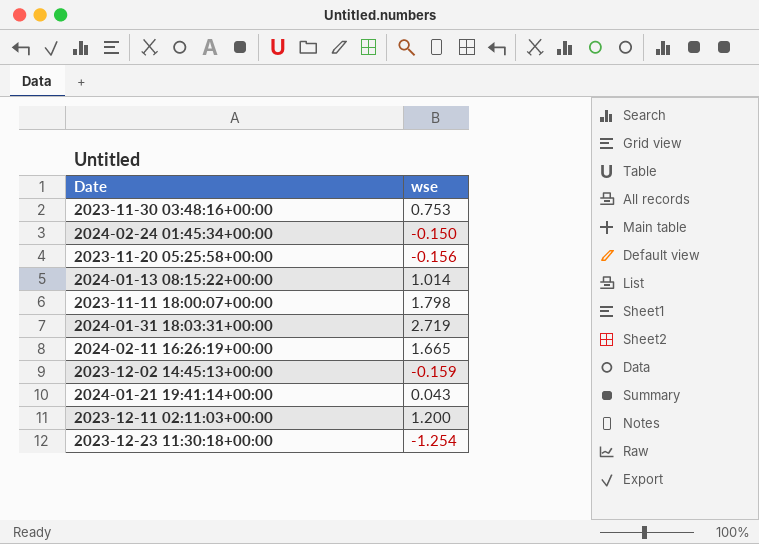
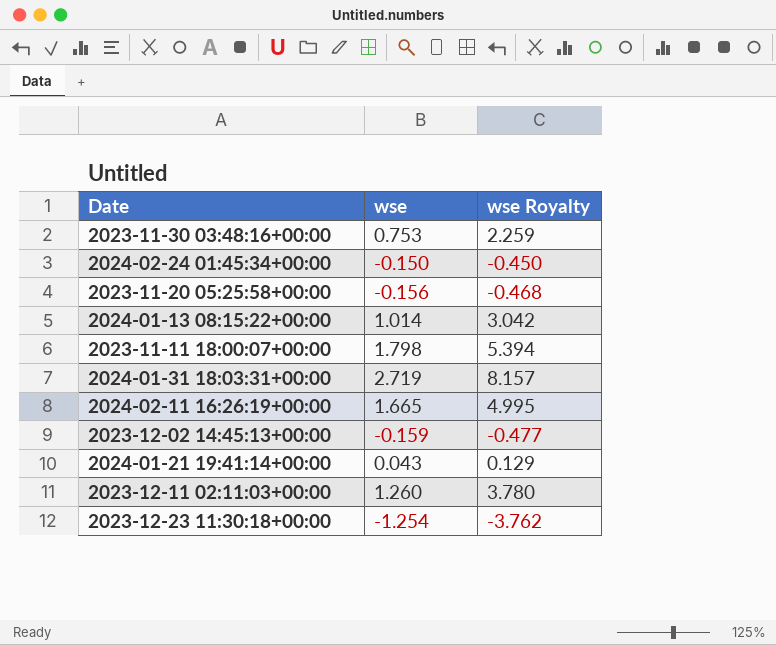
column wse Royalty | formula: none -> [wse] * 3
2023-12-11 02:11:03+00:00 | wse: 1.200 -> 1.260

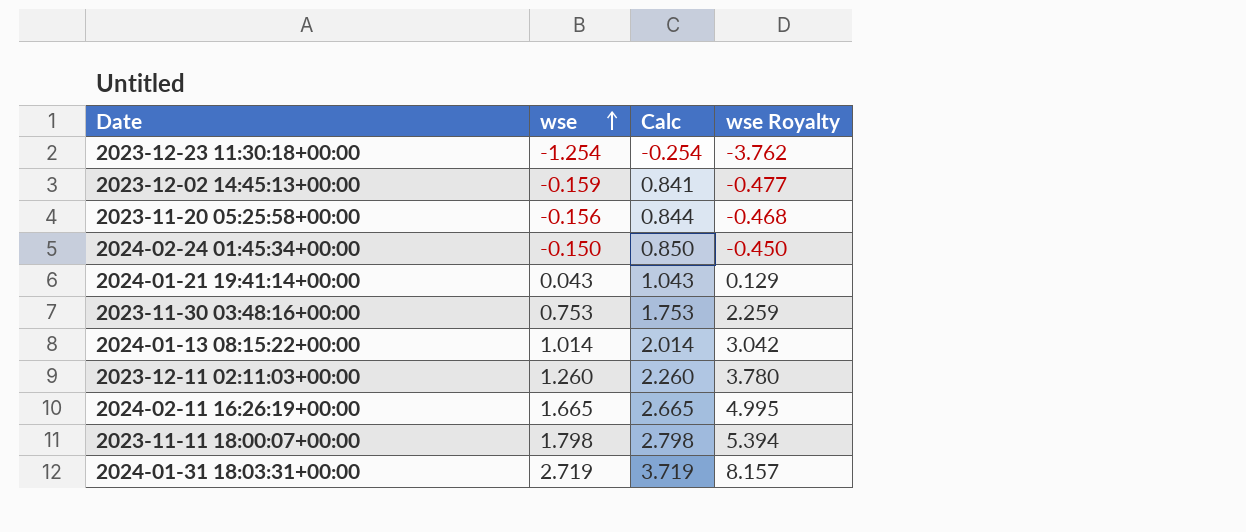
row order: none -> wse ascending
column Calc | formula: none -> [wse] + 1

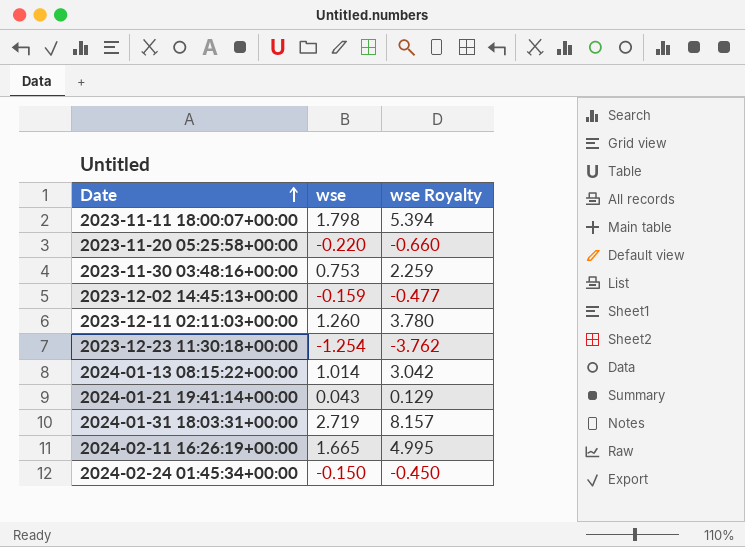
row order: wse ascending -> Date ascending
column Calc | formula: [wse] + 1 -> none
2023-11-20 05:25:58+00:00 | wse: -0.156 -> -0.220
2023-11-20 05:25:58+00:00 | wse Royalty: -0.468 -> -0.660

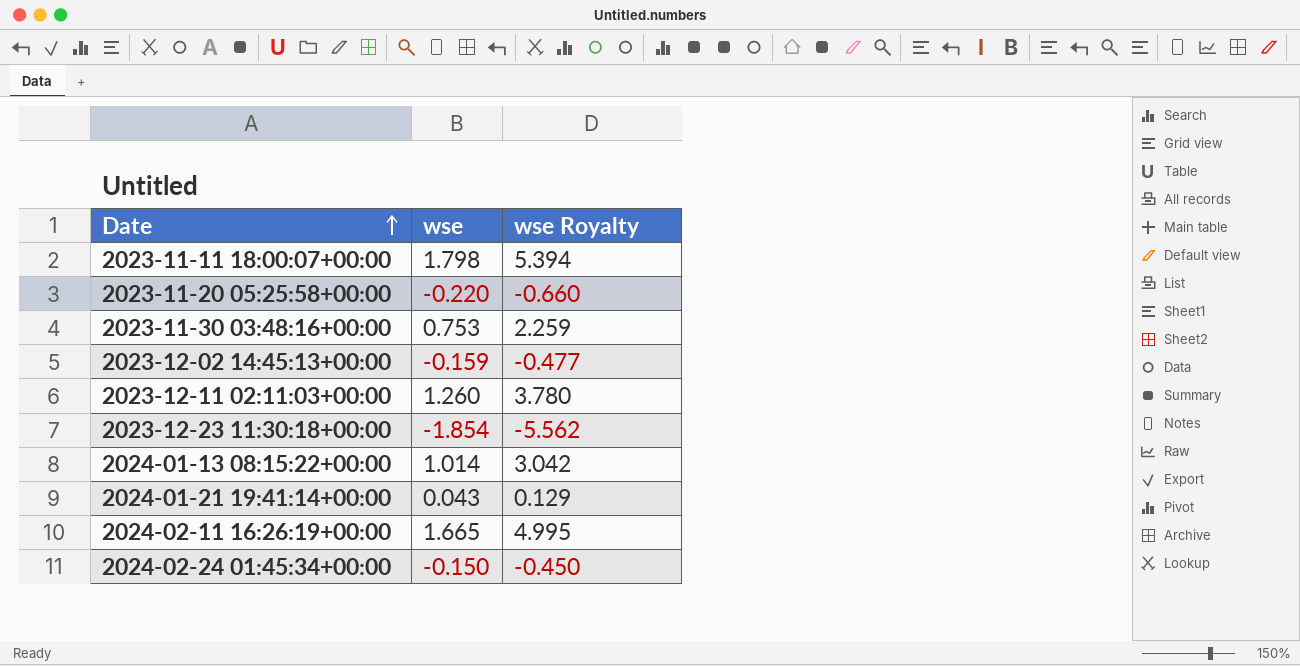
row 2024-01-31 18:03:31+00:00: 2.719 | 8.157 -> none
2023-12-23 11:30:18+00:00 | wse: -1.254 -> -1.854
2023-12-23 11:30:18+00:00 | wse Royalty: -3.762 -> -5.562

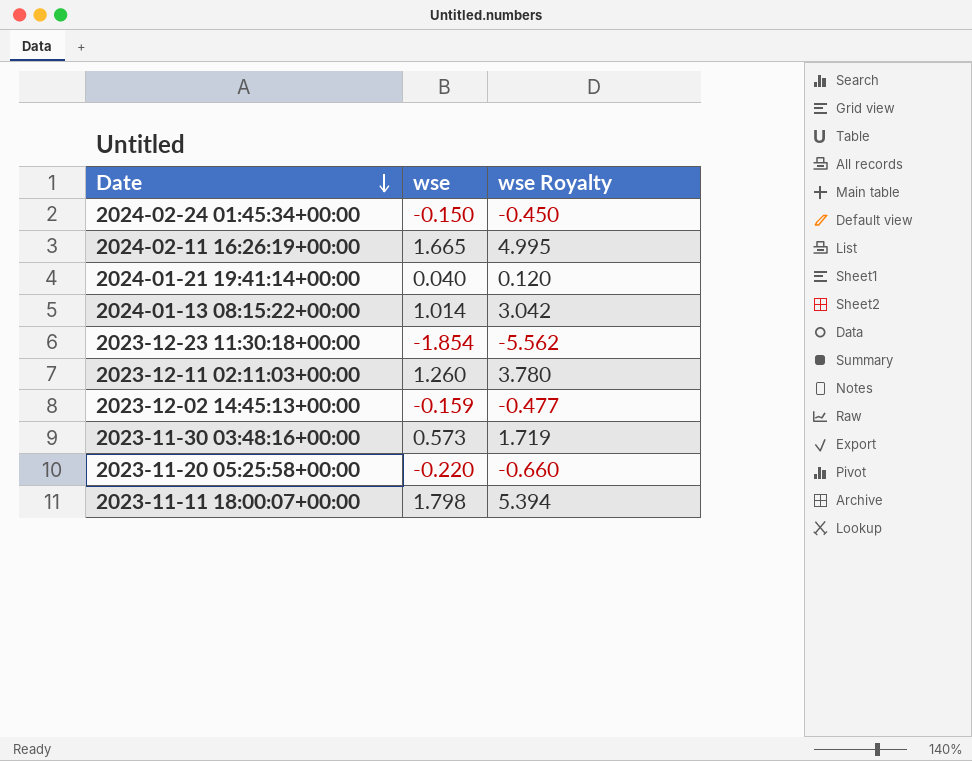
row order: Date ascending -> Date descending
2024-01-21 19:41:14+00:00 | wse: 0.043 -> 0.040
2024-01-21 19:41:14+00:00 | wse Royalty: 0.129 -> 0.120
2023-11-30 03:48:16+00:00 | wse: 0.753 -> 0.573
2023-11-30 03:48:16+00:00 | wse Royalty: 2.259 -> 1.719

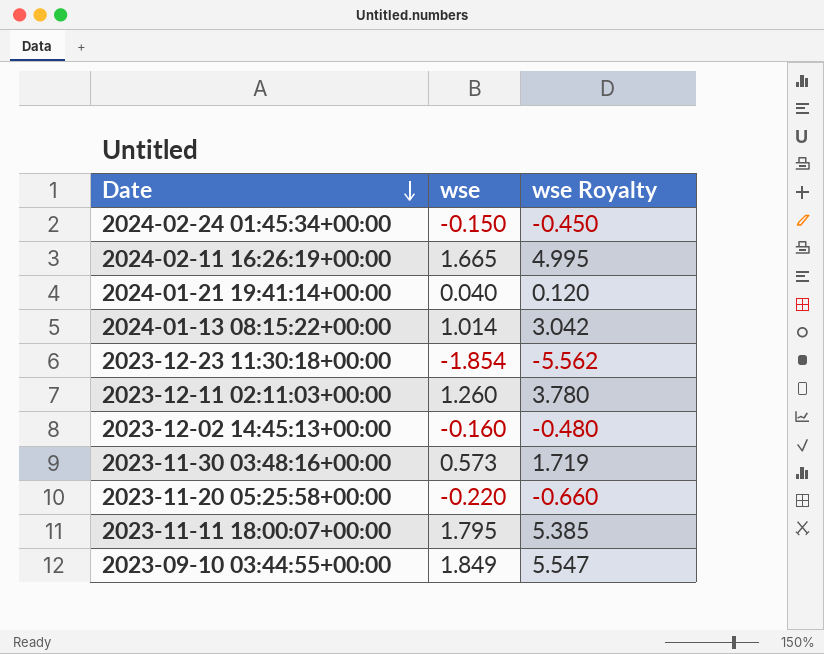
2023-12-02 14:45:13+00:00 | wse: -0.159 -> -0.160
2023-12-02 14:45:13+00:00 | wse Royalty: -0.477 -> -0.480
2023-11-11 18:00:07+00:00 | wse: 1.798 -> 1.795
2023-11-11 18:00:07+00:00 | wse Royalty: 5.394 -> 5.385
row 2023-09-10 03:44:55+00:00: none -> 1.849 | 5.547

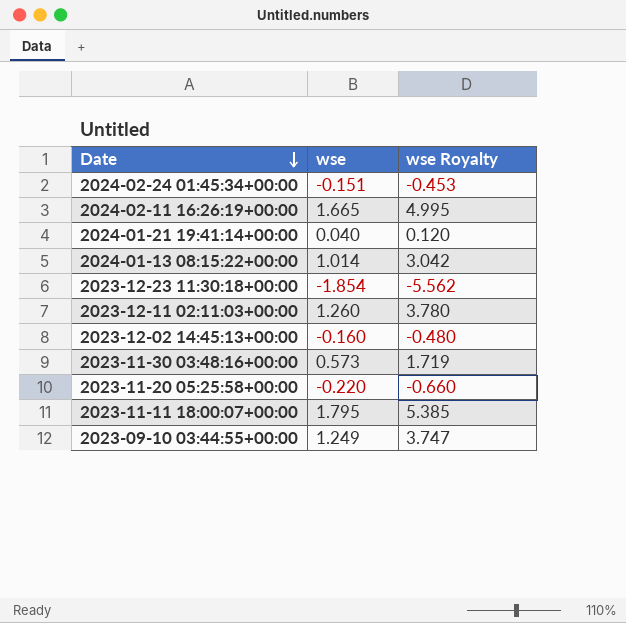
2024-02-24 01:45:34+00:00 | wse: -0.150 -> -0.151
2024-02-24 01:45:34+00:00 | wse Royalty: -0.450 -> -0.453
2023-09-10 03:44:55+00:00 | wse: 1.849 -> 1.249
2023-09-10 03:44:55+00:00 | wse Royalty: 5.547 -> 3.747

